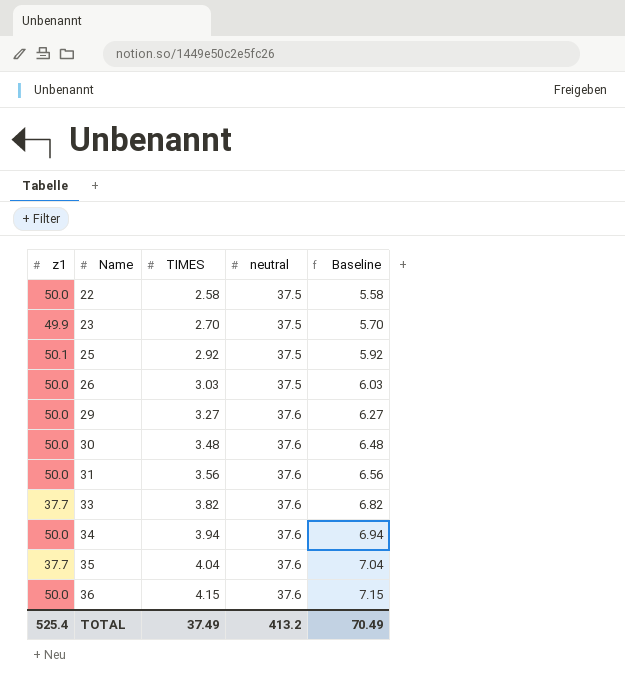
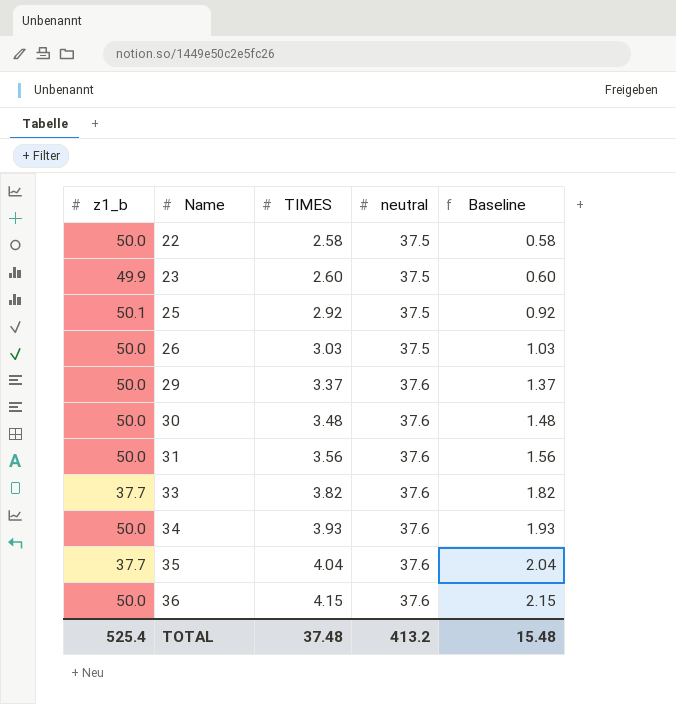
column name: z1 -> z1_b
column Baseline | formula: [TIMES] + 3 -> [TIMES] - 2
23 | TIMES: 2.70 -> 2.60
29 | TIMES: 3.27 -> 3.37
34 | TIMES: 3.94 -> 3.93
TOTAL | TIMES: 37.49 -> 37.48
TOTAL | Baseline: 70.49 -> 15.48

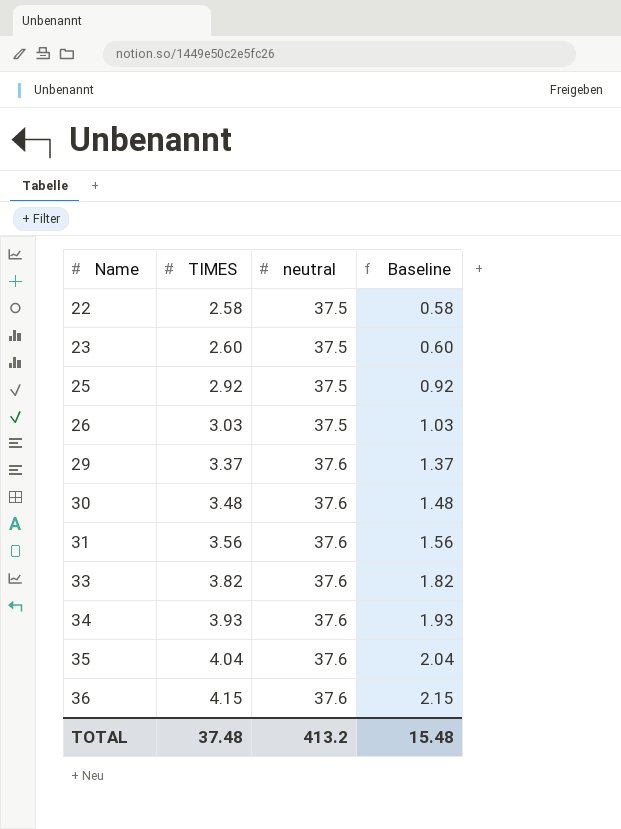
column z1_b | position: 1 -> none

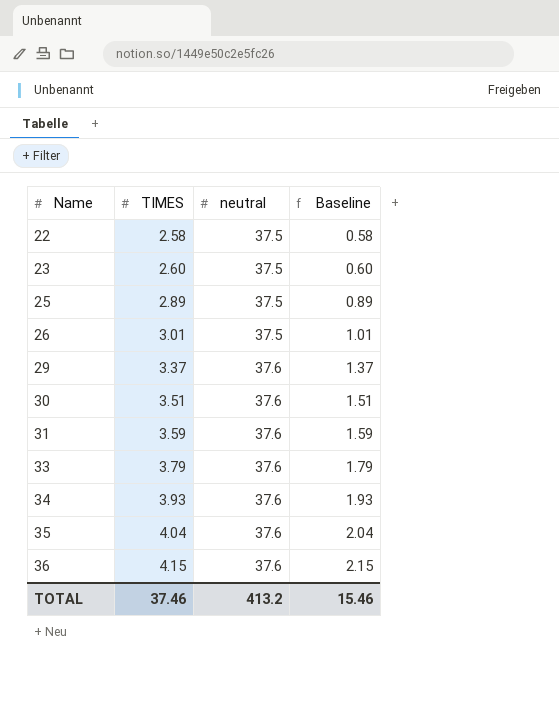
25 | TIMES: 2.92 -> 2.89
25 | Baseline: 0.92 -> 0.89
26 | TIMES: 3.03 -> 3.01
26 | Baseline: 1.03 -> 1.01
30 | TIMES: 3.48 -> 3.51
30 | Baseline: 1.48 -> 1.51
31 | TIMES: 3.56 -> 3.59
31 | Baseline: 1.56 -> 1.59
33 | TIMES: 3.82 -> 3.79
33 | Baseline: 1.82 -> 1.79
TOTAL | TIMES: 37.48 -> 37.46
TOTAL | Baseline: 15.48 -> 15.46

